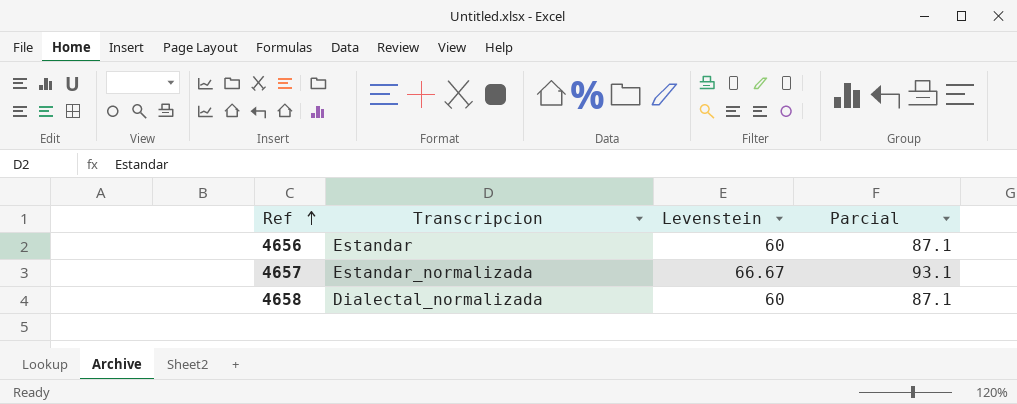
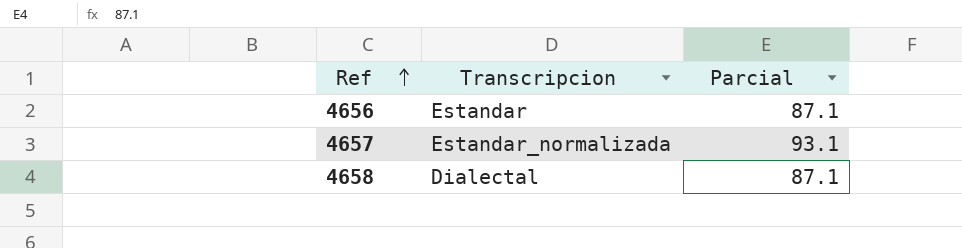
column Levenstein | position: 3 -> none
4658 | Transcripcion: Dialectal_normalizada -> Dialectal

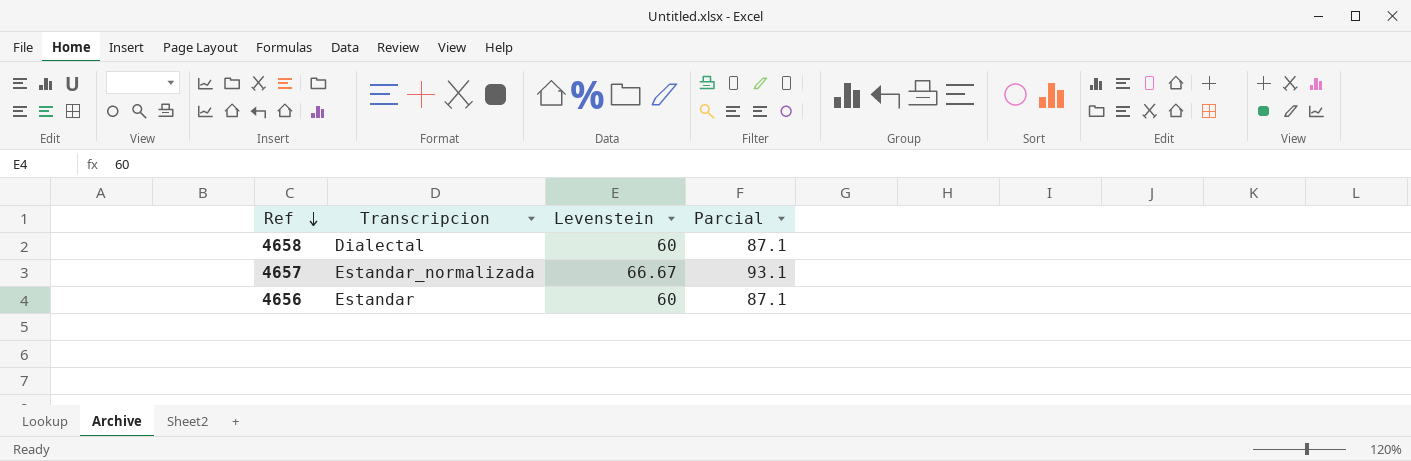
row order: Ref ascending -> Ref descending
column Levenstein | position: none -> 3

